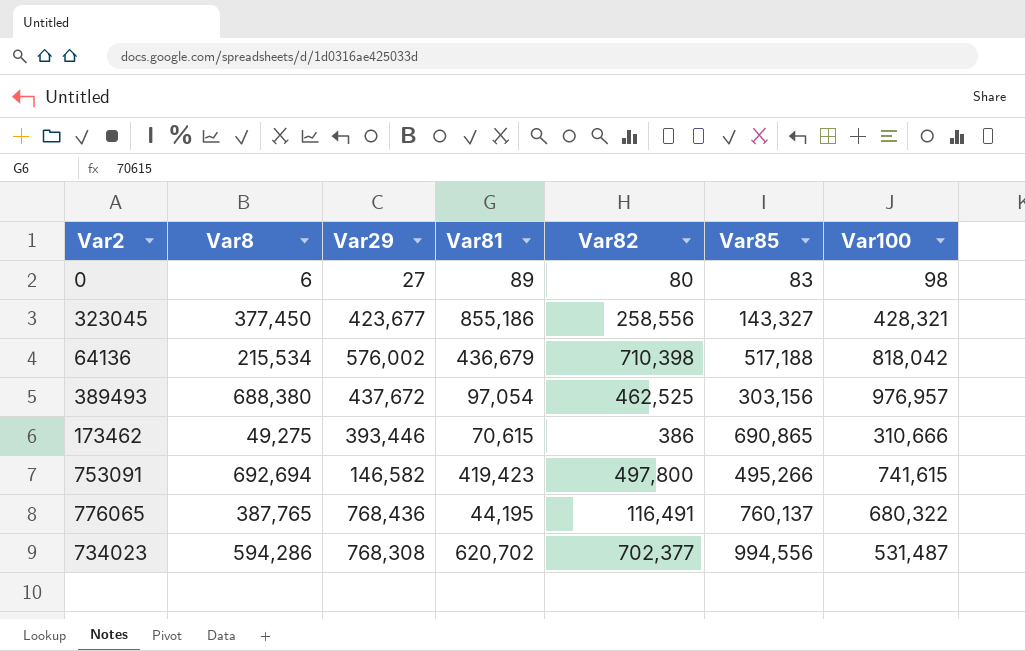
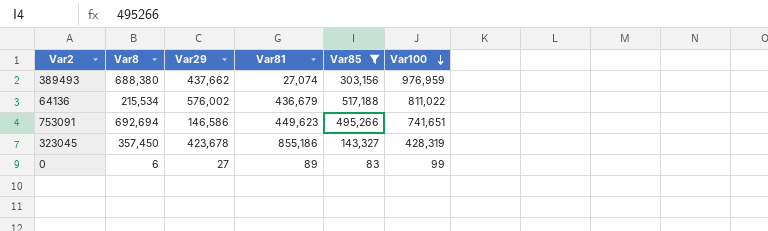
filter: none -> Var85 <= 517,188
row order: none -> Var100 descending
column Var82 | position: 5 -> none
389493 | Var29: 437,672 -> 437,662
389493 | Var81: 97,054 -> 27,074
389493 | Var100: 976,957 -> 976,959
64136 | Var100: 818,042 -> 811,022
753091 | Var29: 146,582 -> 146,586
753091 | Var81: 419,423 -> 449,623
753091 | Var100: 741,615 -> 741,651
323045 | Var8: 377,450 -> 357,450
323045 | Var29: 423,677 -> 423,678
323045 | Var100: 428,321 -> 428,319
0 | Var100: 98 -> 99

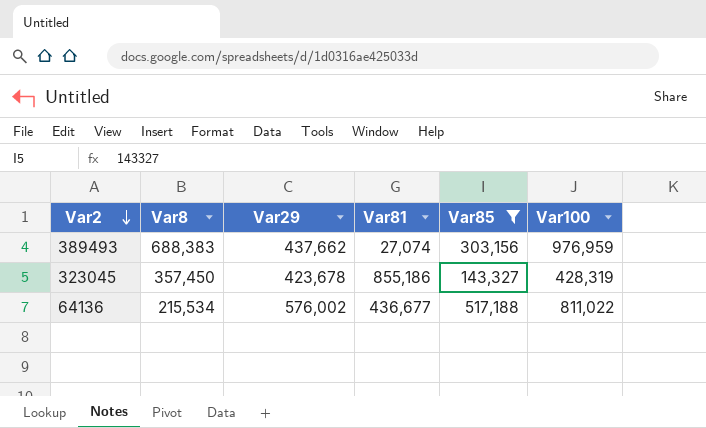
row order: Var100 descending -> Var2 descending
row 753091: 692,694 | 146,586 | 449,623 | 495,266 | 741,651 -> none
row 0: 6 | 27 | 89 | 83 | 99 -> none
389493 | Var8: 688,380 -> 688,383
64136 | Var81: 436,679 -> 436,677

